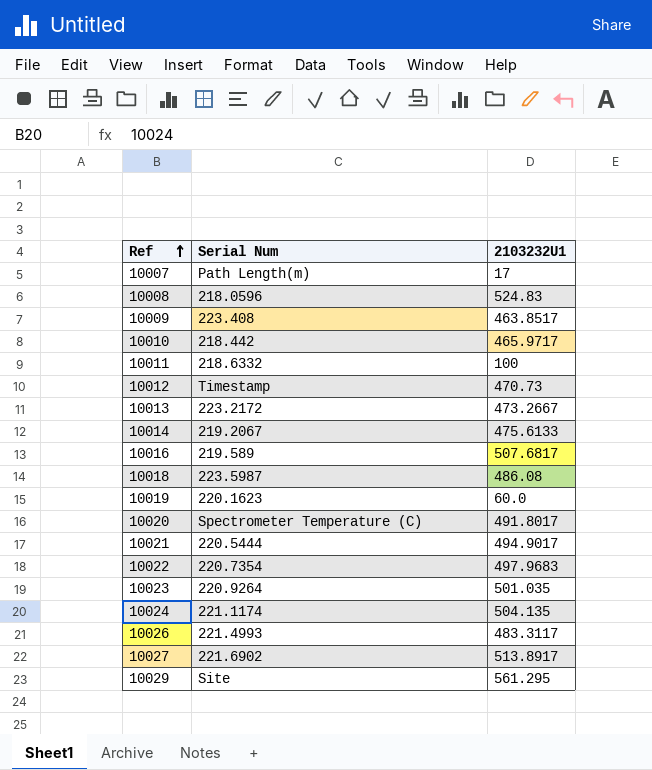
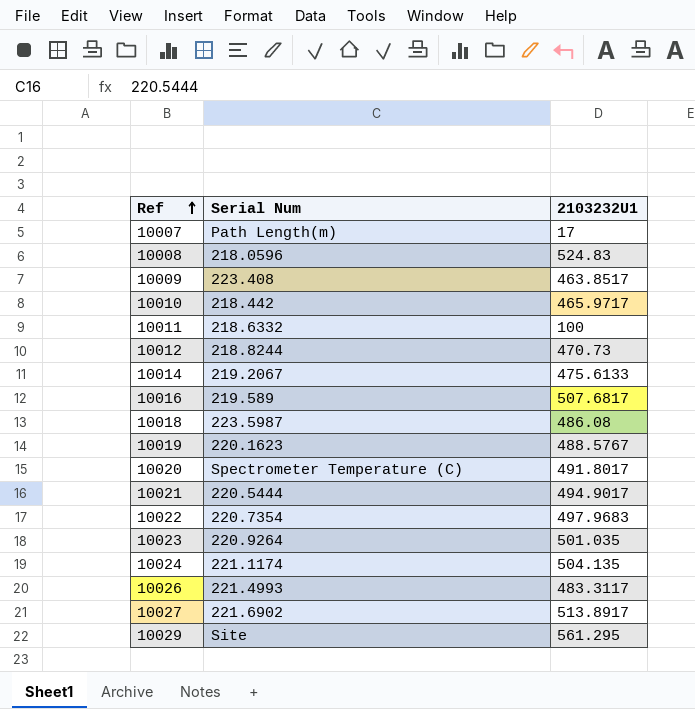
row 10013: 223.2172 | 473.2667 -> none
10012 | Serial Num: Timestamp -> 218.8244
10019 | 2103232U1: 60.0 -> 488.5767

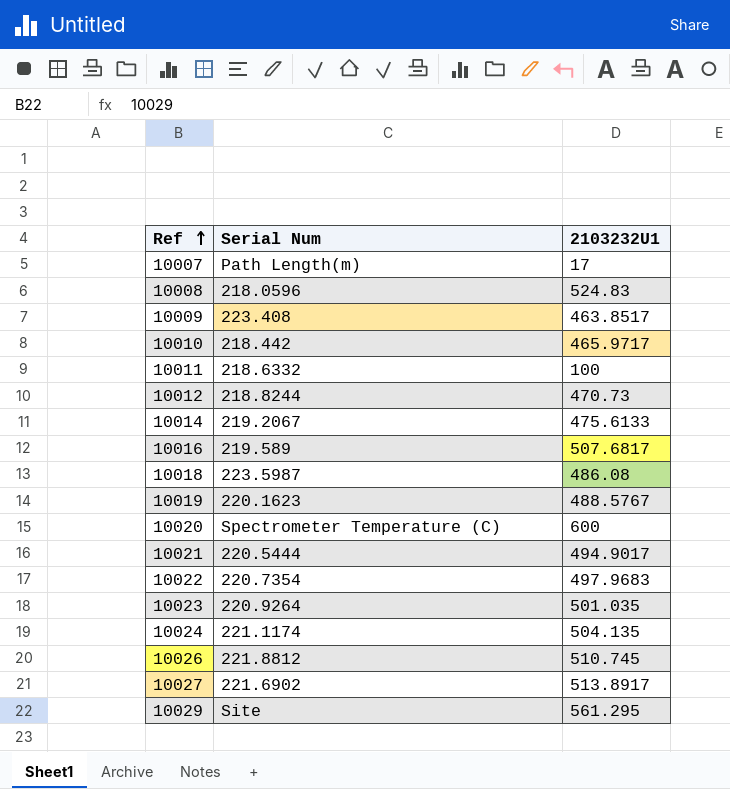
10020 | 2103232U1: 491.8017 -> 600
10026 | Serial Num: 221.4993 -> 221.8812
10026 | 2103232U1: 483.3117 -> 510.745

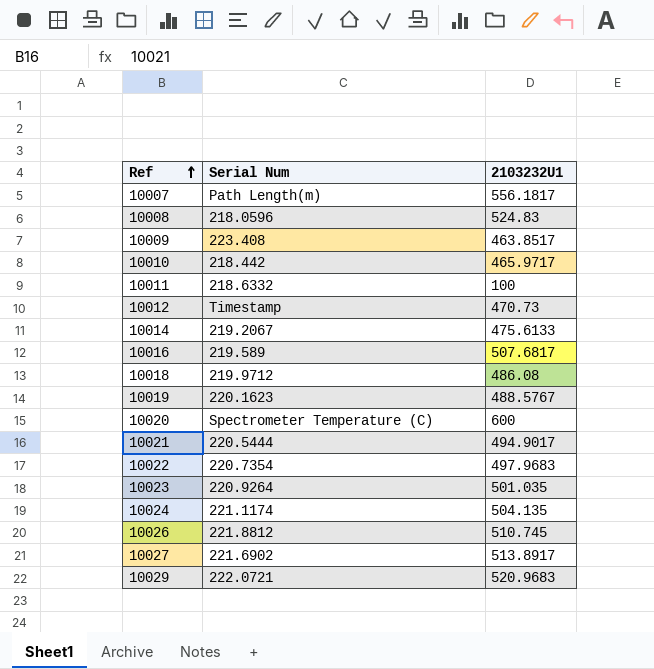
10007 | 2103232U1: 17 -> 556.1817
10012 | Serial Num: 218.8244 -> Timestamp
10018 | Serial Num: 223.5987 -> 219.9712
10029 | Serial Num: Site -> 222.0721
10029 | 2103232U1: 561.295 -> 520.9683

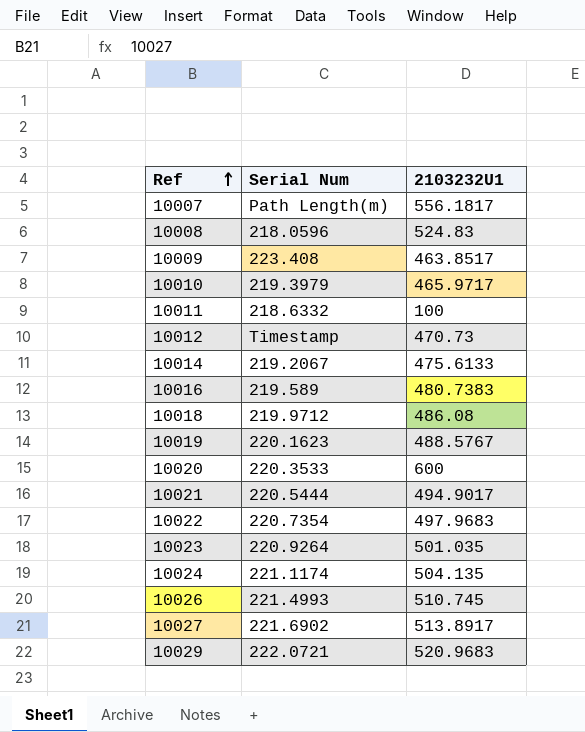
10010 | Serial Num: 218.442 -> 219.3979
10016 | 2103232U1: 507.6817 -> 480.7383
10020 | Serial Num: Spectrometer Temperature (C) -> 220.3533
10026 | Serial Num: 221.8812 -> 221.4993

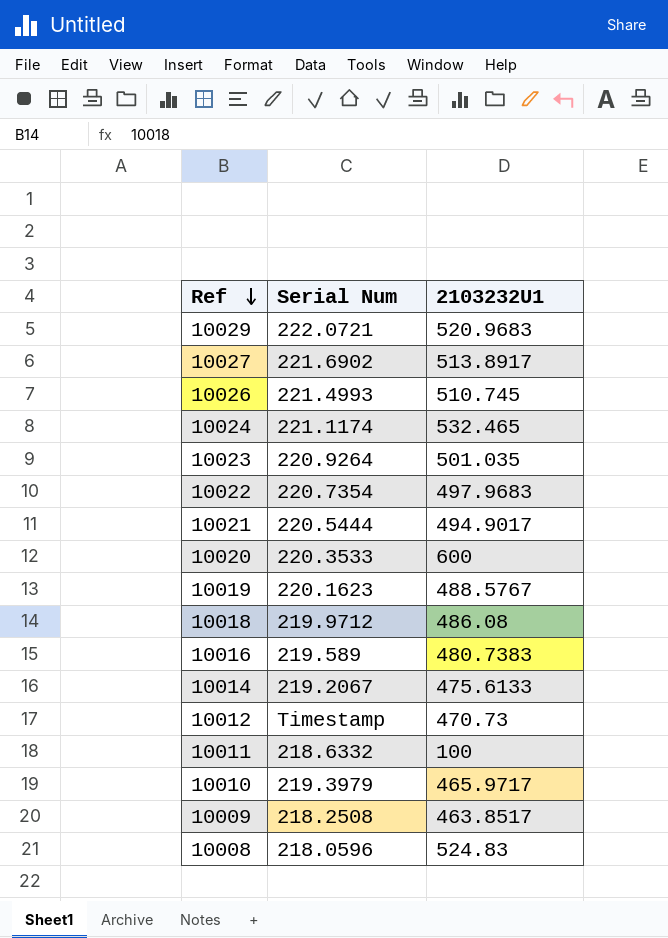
row order: Ref ascending -> Ref descending
row 10007: Path Length(m) | 556.1817 -> none
10024 | 2103232U1: 504.135 -> 532.465
10009 | Serial Num: 223.408 -> 218.2508

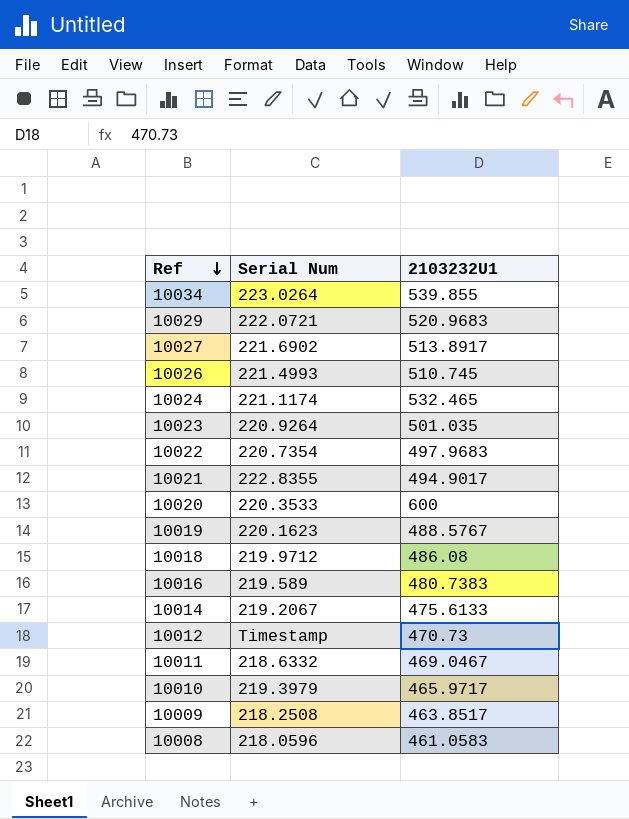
row 10034: none -> 223.0264 | 539.855
10021 | Serial Num: 220.5444 -> 222.8355
10011 | 2103232U1: 100 -> 469.0467
10008 | 2103232U1: 524.83 -> 461.0583

